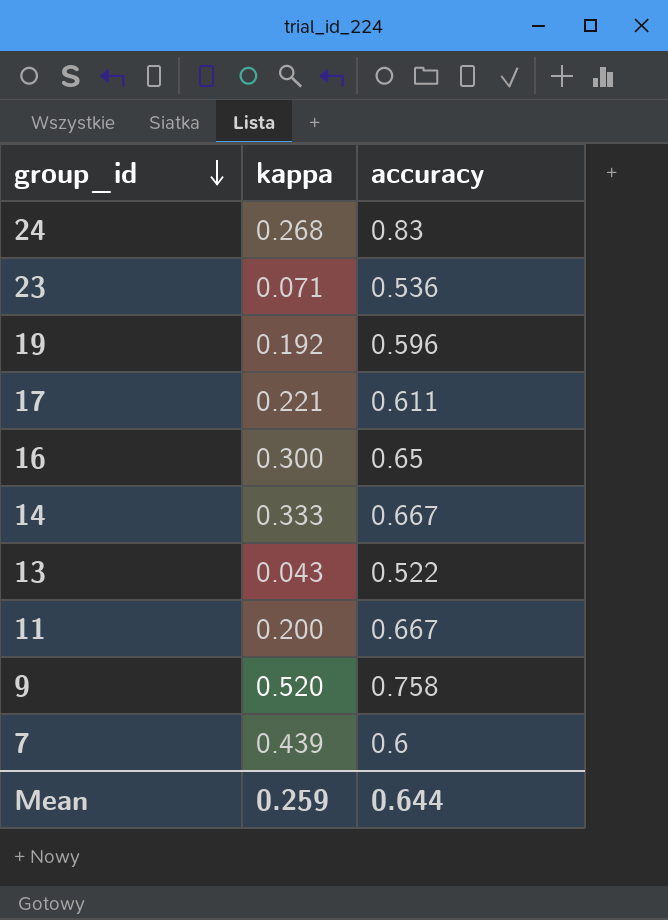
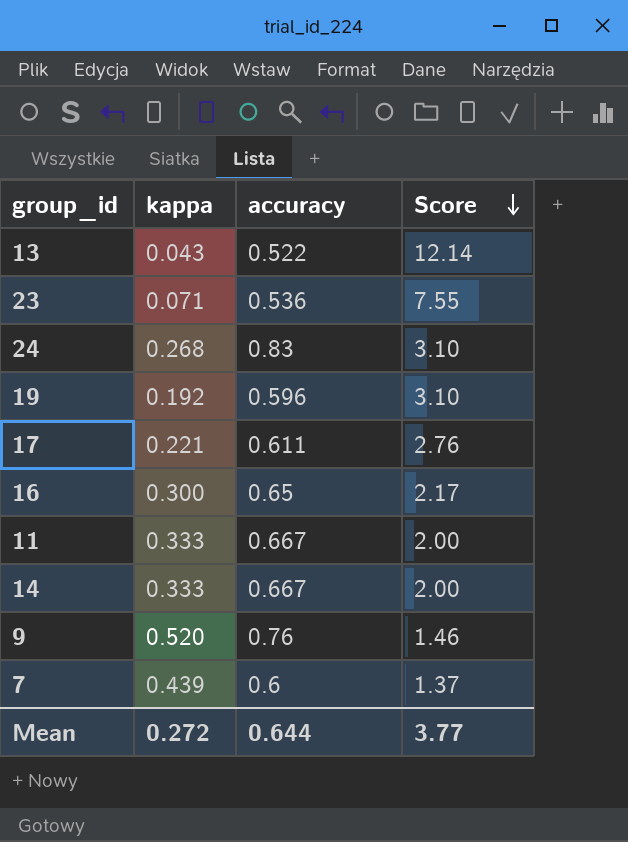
row order: group_id descending -> Score descending
column Score | formula: none -> [accuracy] / [kappa]
11 | kappa: 0.200 -> 0.333
9 | accuracy: 0.758 -> 0.76
Mean | kappa: 0.259 -> 0.272

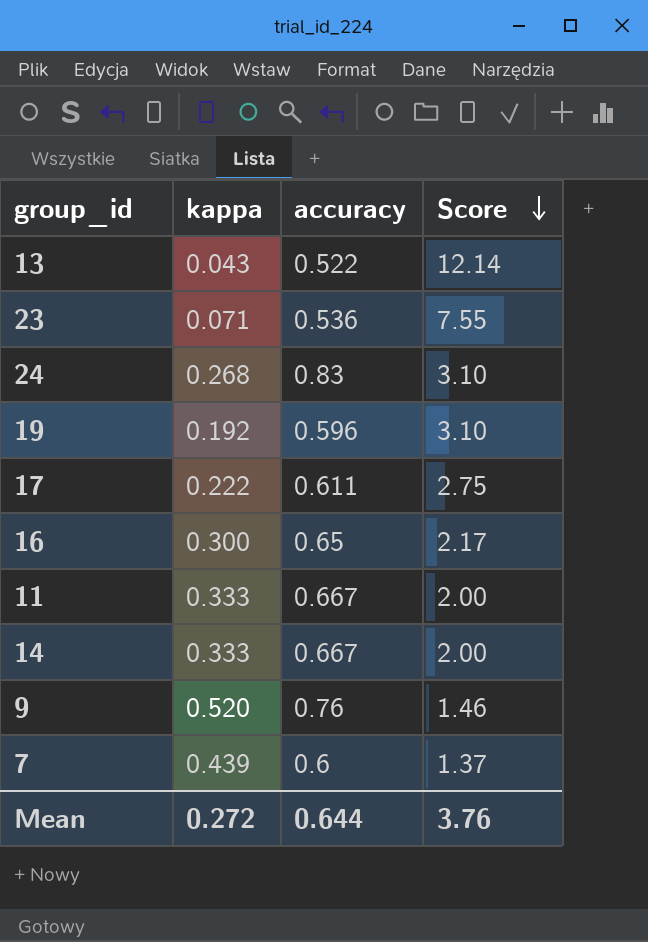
17 | kappa: 0.221 -> 0.222
17 | Score: 2.76 -> 2.75
Mean | Score: 3.77 -> 3.76

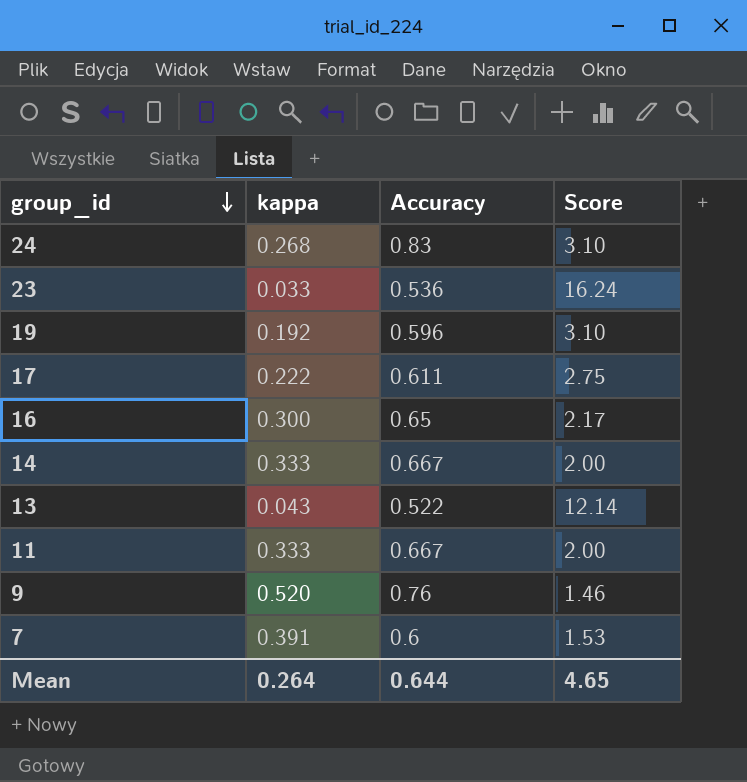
row order: Score descending -> group_id descending
column name: accuracy -> Accuracy
23 | kappa: 0.071 -> 0.033
23 | Score: 7.55 -> 16.24
7 | kappa: 0.439 -> 0.391
7 | Score: 1.37 -> 1.53
Mean | kappa: 0.272 -> 0.264
Mean | Score: 3.76 -> 4.65

